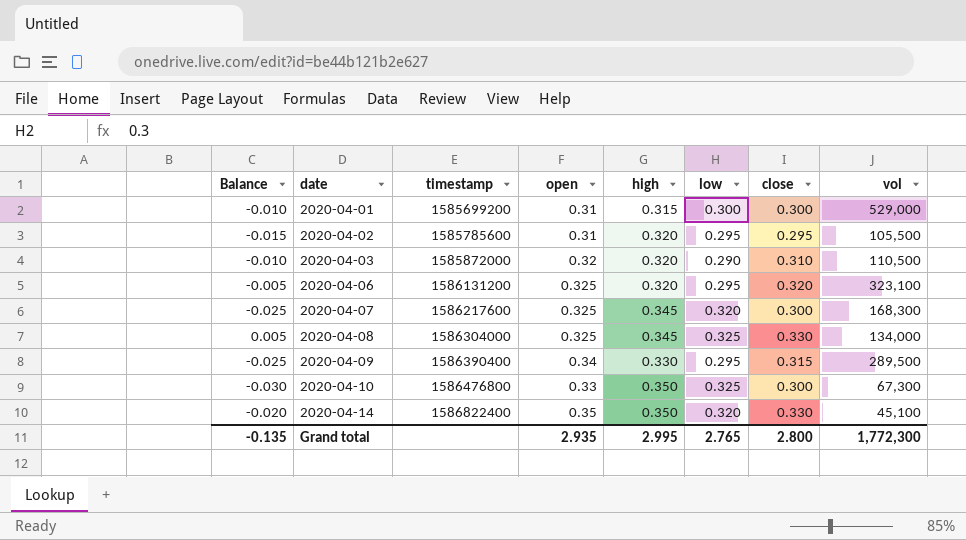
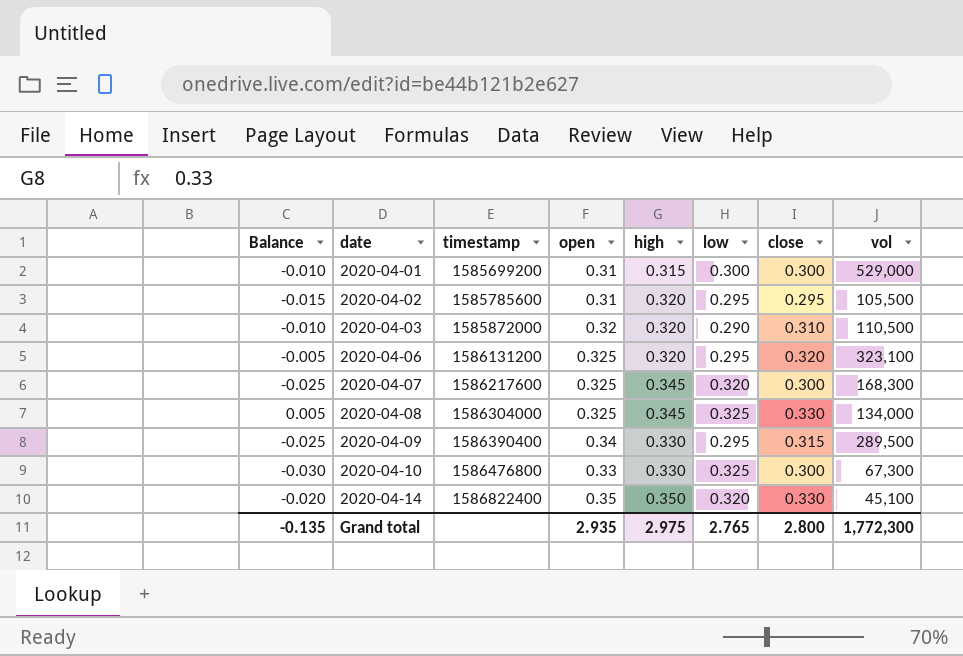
2020-04-10 | high: 0.350 -> 0.330
Grand total | high: 2.995 -> 2.975

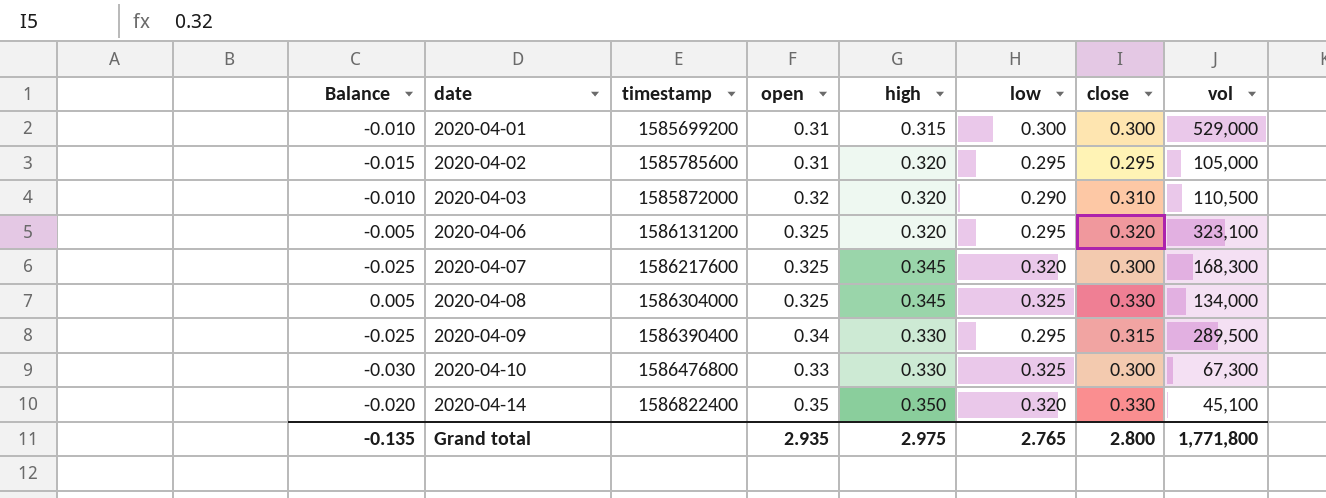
2020-04-02 | vol: 105,500 -> 105,000
Grand total | vol: 1,772,300 -> 1,771,800

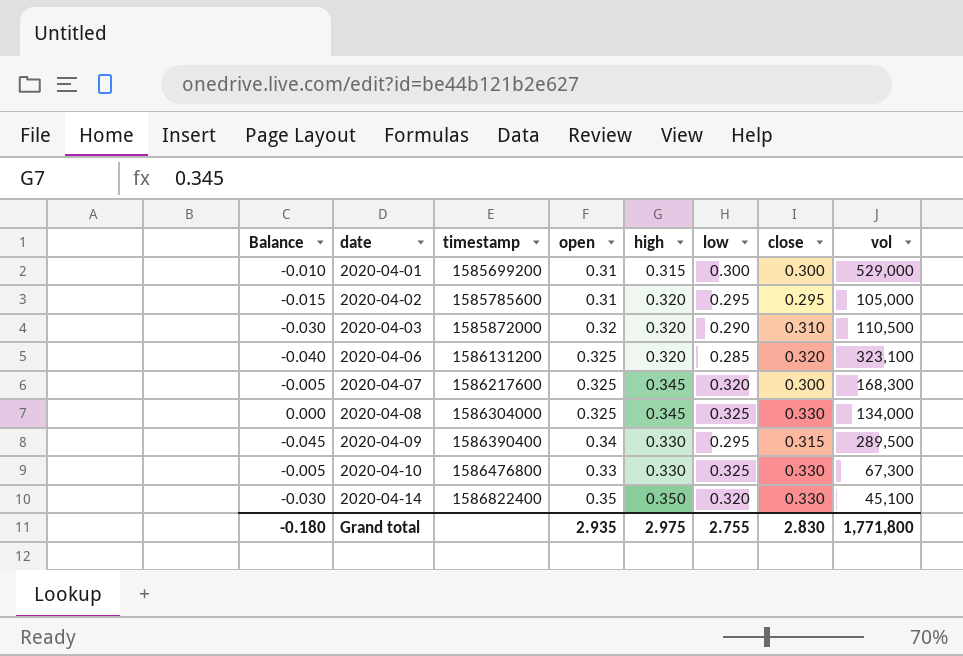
column Balance | formula: [close] - [open] -> [low] - [open]
2020-04-06 | low: 0.295 -> 0.285
2020-04-10 | close: 0.300 -> 0.330
Grand total | Balance: -0.135 -> -0.180
Grand total | low: 2.765 -> 2.755
Grand total | close: 2.800 -> 2.830

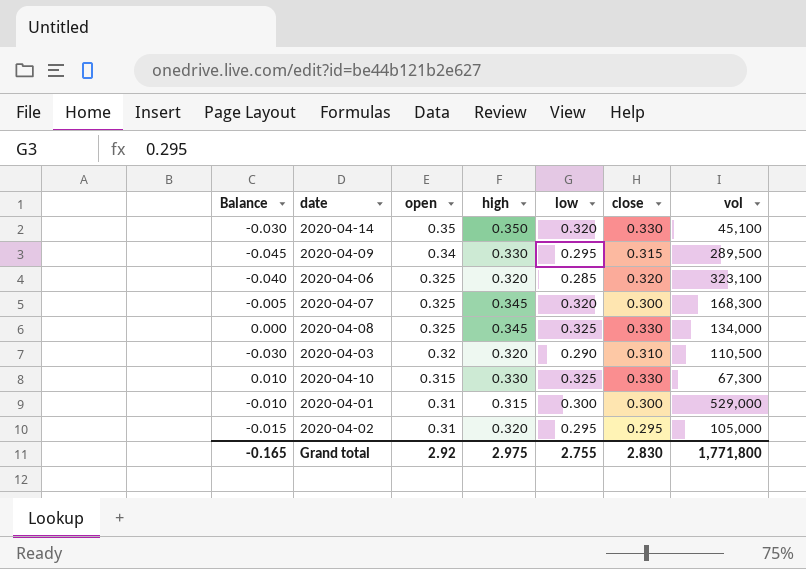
row order: date ascending -> open descending
column timestamp | position: 3 -> none
2020-04-10 | Balance: -0.005 -> 0.010
2020-04-10 | open: 0.33 -> 0.315
Grand total | Balance: -0.180 -> -0.165
Grand total | open: 2.935 -> 2.92

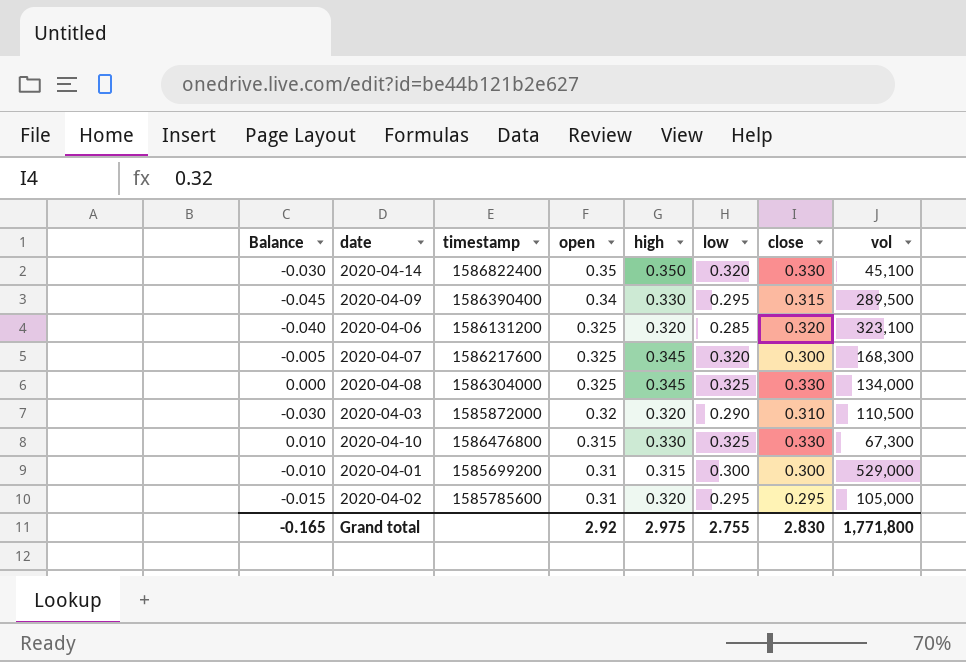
column timestamp | position: none -> 3

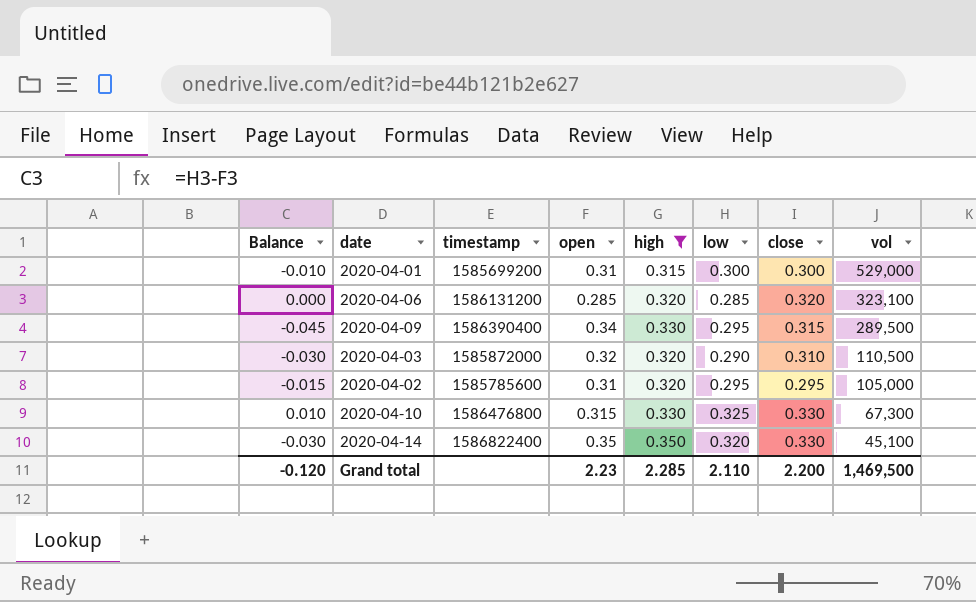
filter: none -> high != 0.345
row order: open descending -> vol descending
2020-04-06 | Balance: -0.040 -> 0.000
2020-04-06 | open: 0.325 -> 0.285
Grand total | Balance: -0.165 -> -0.120
Grand total | open: 2.92 -> 2.23
Grand total | high: 2.975 -> 2.285
Grand total | low: 2.755 -> 2.110
Grand total | close: 2.830 -> 2.200
Grand total | vol: 1,771,800 -> 1,469,500

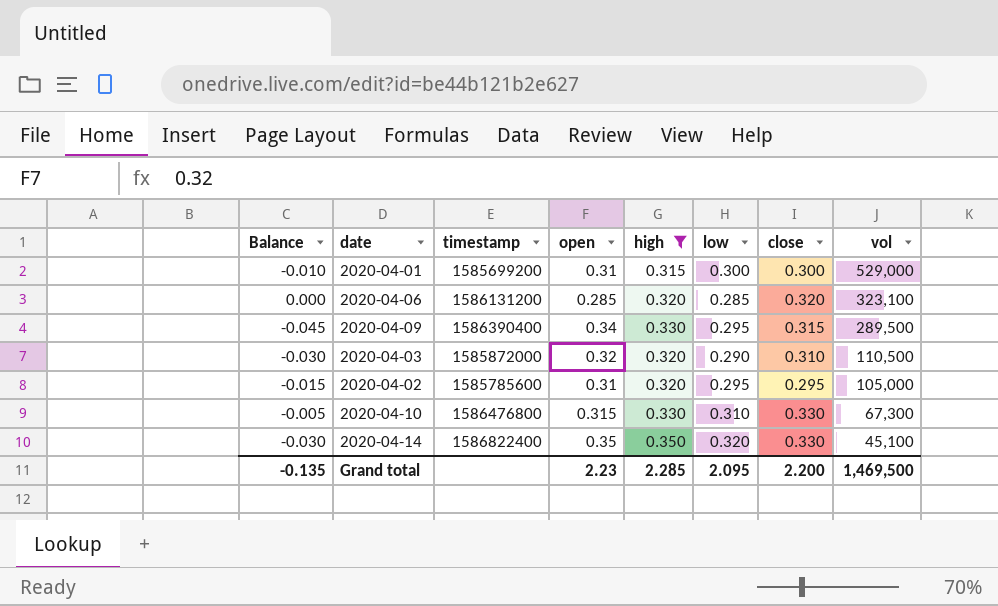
2020-04-10 | Balance: 0.010 -> -0.005
2020-04-10 | low: 0.325 -> 0.310
Grand total | Balance: -0.120 -> -0.135
Grand total | low: 2.110 -> 2.095

